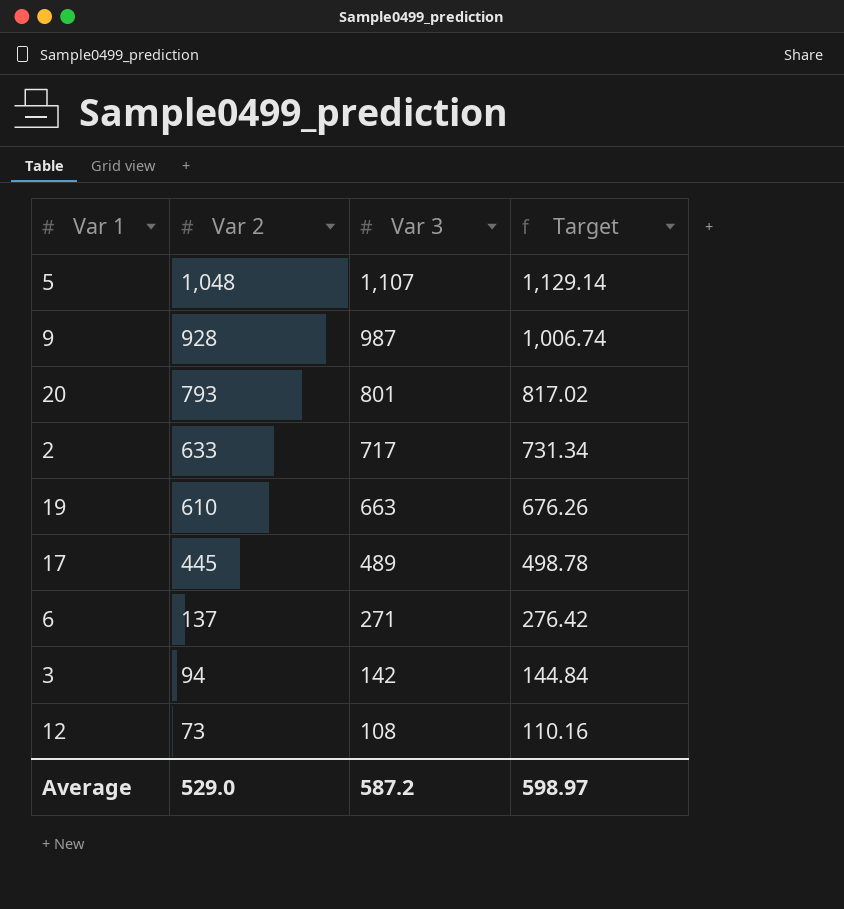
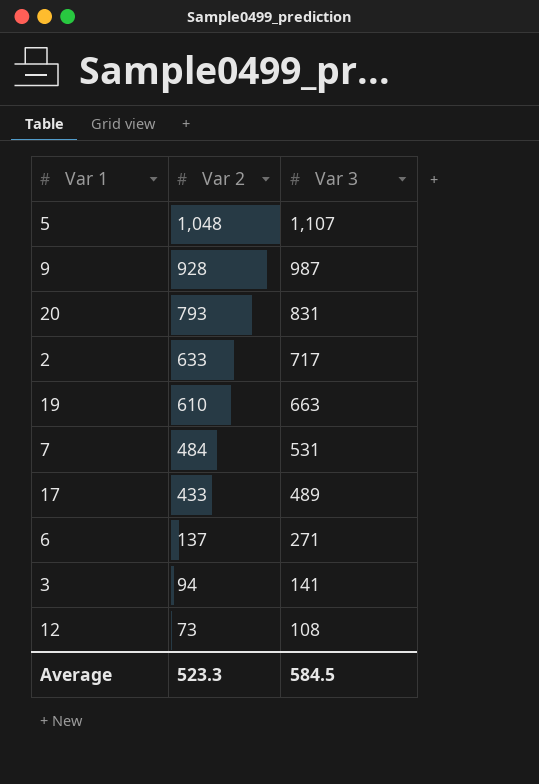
column Target | formula: [Var 3] * 1.02 -> none
20 | Var 3: 801 -> 831
row 7: none -> 484 | 531
17 | Var 2: 445 -> 433
3 | Var 3: 142 -> 141
Average | Var 2: 529.0 -> 523.3
Average | Var 3: 587.2 -> 584.5

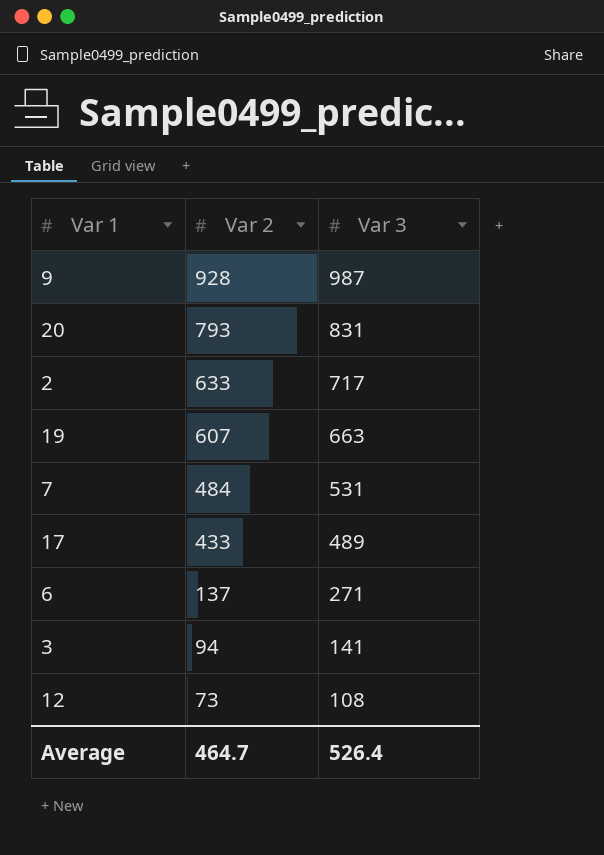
row 5: 1,048 | 1,107 -> none
19 | Var 2: 610 -> 607
Average | Var 2: 523.3 -> 464.7
Average | Var 3: 584.5 -> 526.4

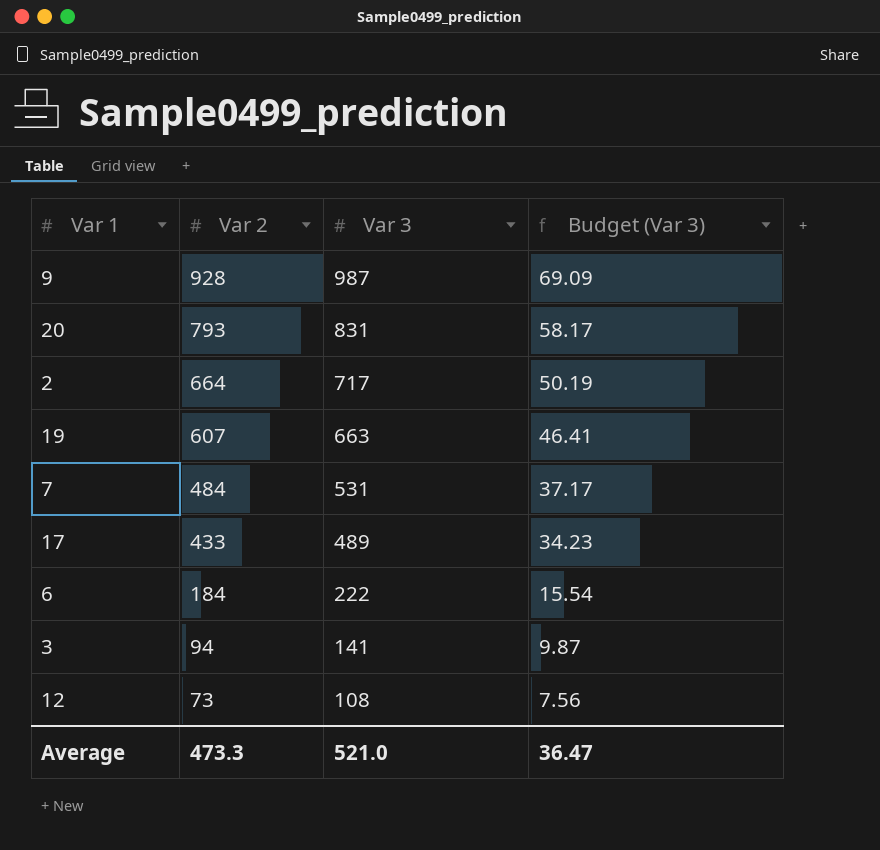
column Budget (Var 3) | formula: none -> [Var 3] * 0.07
2 | Var 2: 633 -> 664
6 | Var 2: 137 -> 184
6 | Var 3: 271 -> 222
Average | Var 2: 464.7 -> 473.3
Average | Var 3: 526.4 -> 521.0

